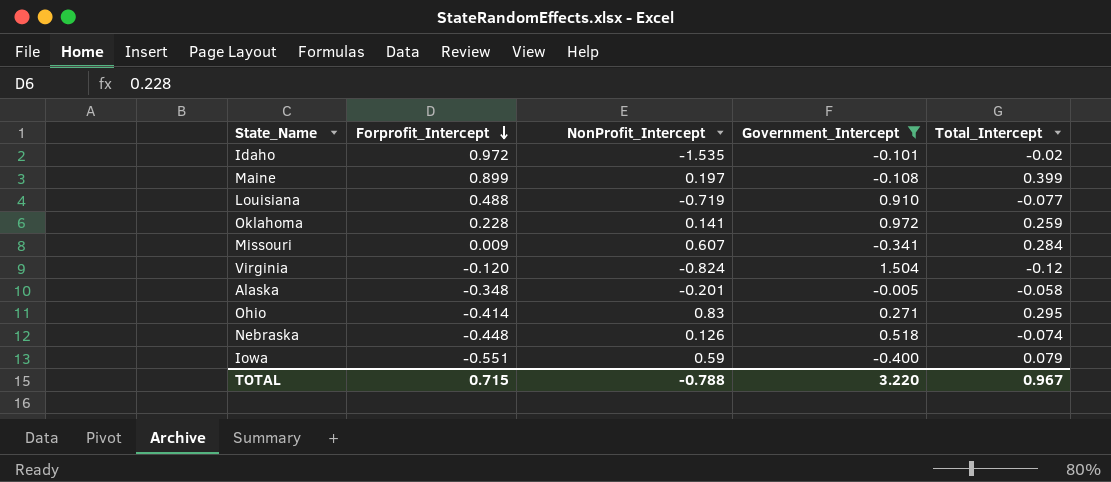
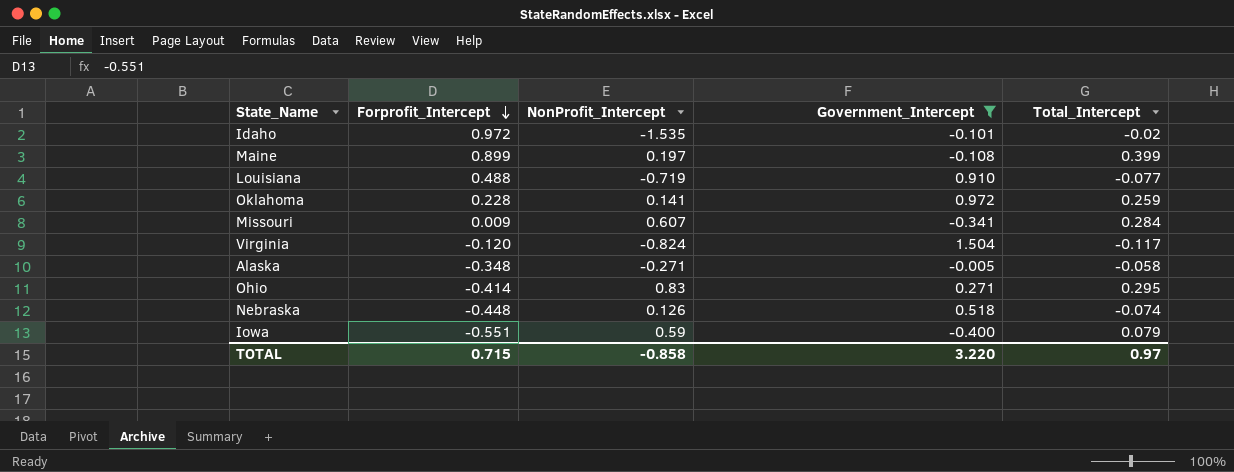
Virginia | Total_Intercept: -0.12 -> -0.117
Alaska | NonProfit_Intercept: -0.201 -> -0.271
TOTAL | NonProfit_Intercept: -0.788 -> -0.858
TOTAL | Total_Intercept: 0.967 -> 0.97

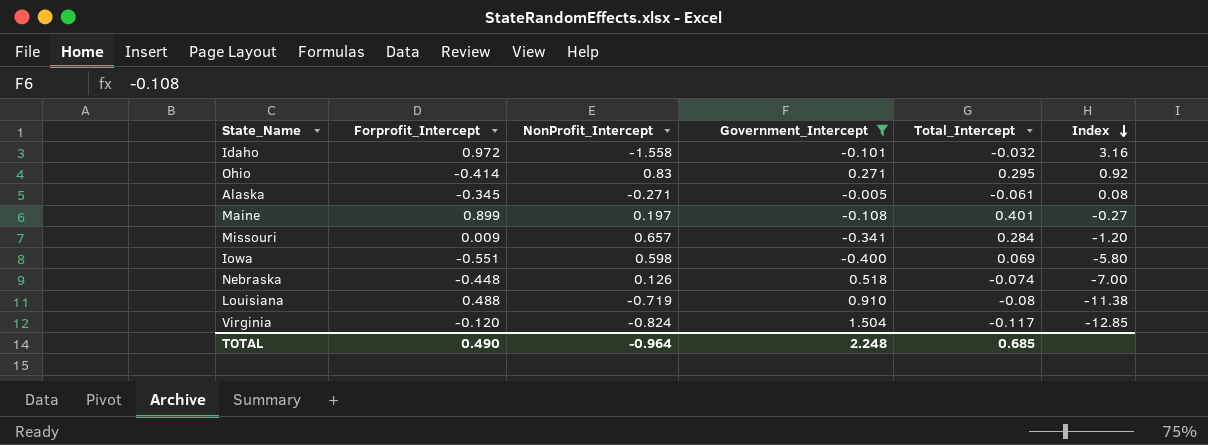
row order: Forprofit_Intercept descending -> Index descending
column Index | formula: none -> [Government_Intercept] / [Total_Intercept]
row Oklahoma: 0.228 | 0.141 | 0.972 | 0.259 -> none
Idaho | NonProfit_Intercept: -1.535 -> -1.558
Idaho | Total_Intercept: -0.02 -> -0.032
Alaska | Forprofit_Intercept: -0.348 -> -0.345
Alaska | Total_Intercept: -0.058 -> -0.061
Maine | Total_Intercept: 0.399 -> 0.401
Missouri | NonProfit_Intercept: 0.607 -> 0.657
Iowa | NonProfit_Intercept: 0.59 -> 0.598
Iowa | Total_Intercept: 0.079 -> 0.069
Louisiana | Total_Intercept: -0.077 -> -0.08
TOTAL | Forprofit_Intercept: 0.715 -> 0.490
TOTAL | NonProfit_Intercept: -0.858 -> -0.964
TOTAL | Government_Intercept: 3.220 -> 2.248
TOTAL | Total_Intercept: 0.97 -> 0.685

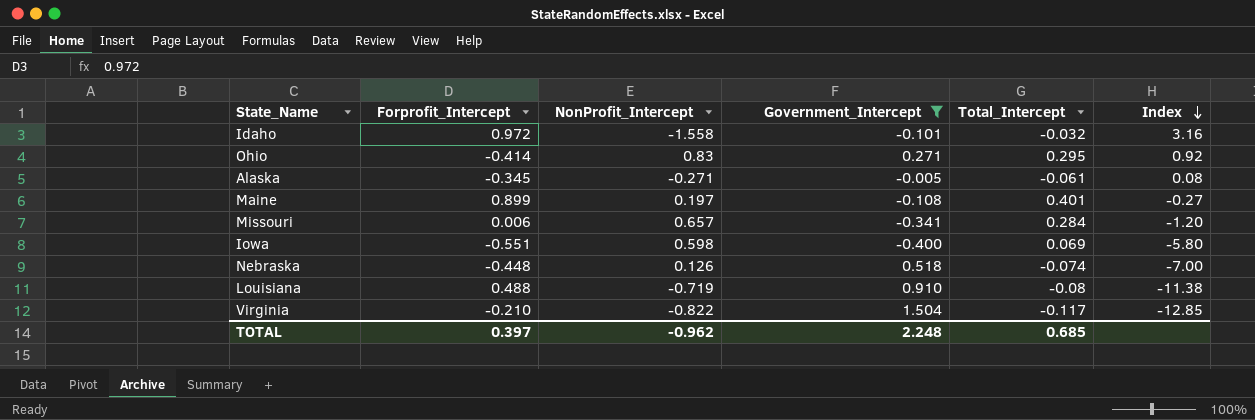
Missouri | Forprofit_Intercept: 0.009 -> 0.006
Virginia | Forprofit_Intercept: -0.120 -> -0.210
Virginia | NonProfit_Intercept: -0.824 -> -0.822
TOTAL | Forprofit_Intercept: 0.490 -> 0.397
TOTAL | NonProfit_Intercept: -0.964 -> -0.962

